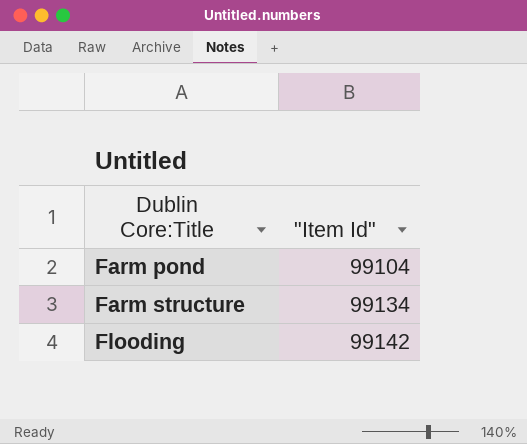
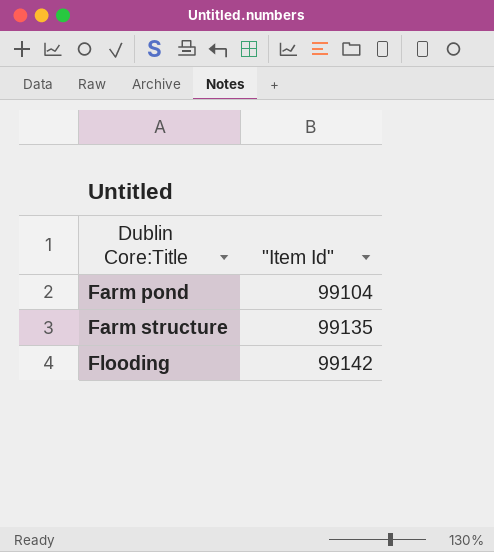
Farm structure | "Item Id": 99134 -> 99135

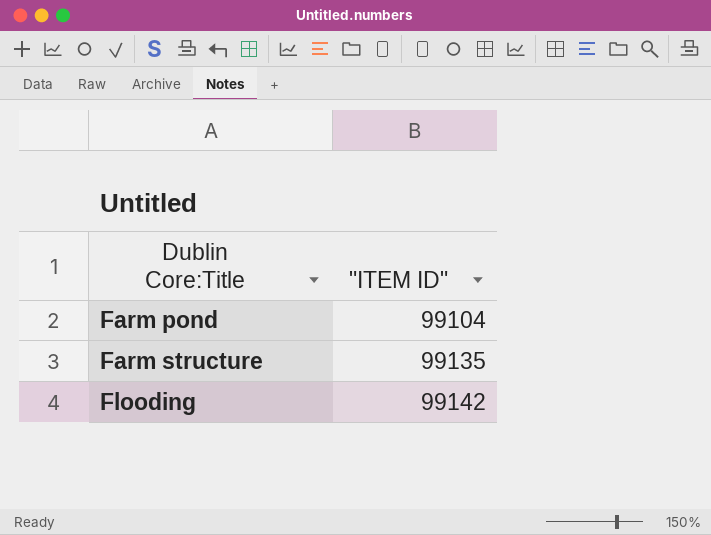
column name: "Item Id" -> "ITEM ID"

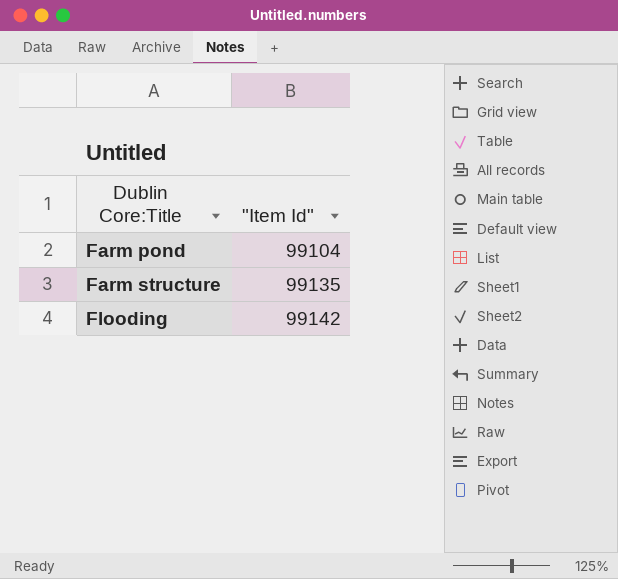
column name: "ITEM ID" -> "Item Id"

